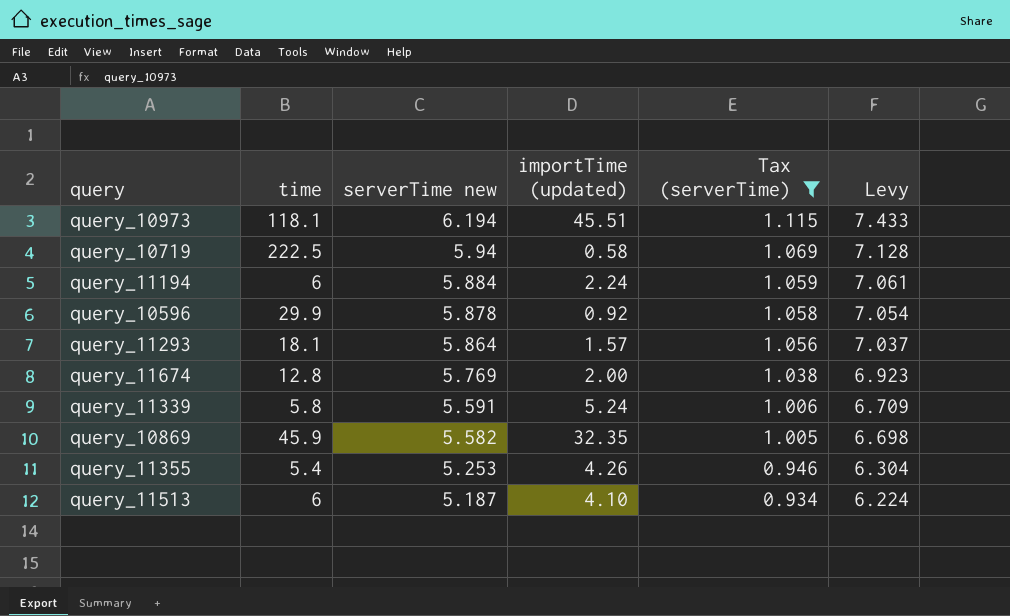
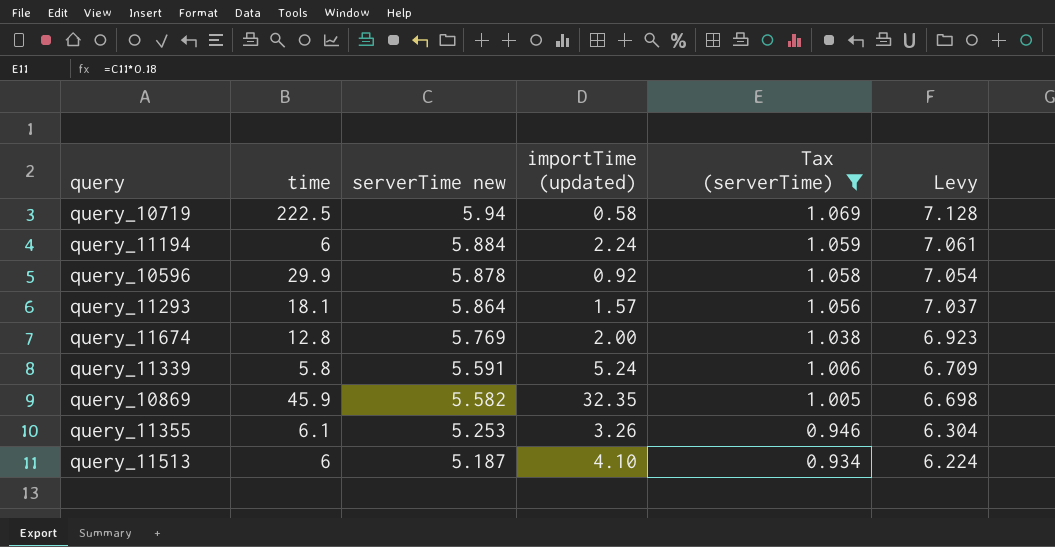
row query_10973: 118.1 | 6.194 | 45.51 | 1.115 | 7.433 -> none
query_11355 | time: 5.4 -> 6.1
query_11355 | importTime (updated): 4.26 -> 3.26

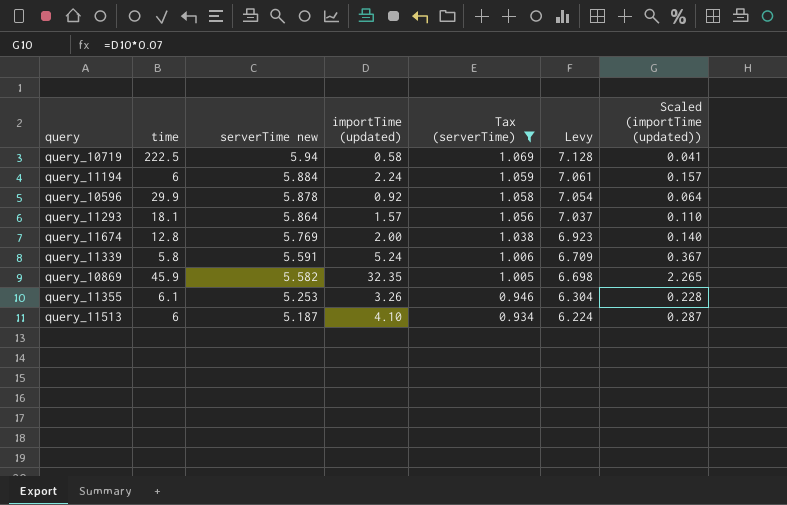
column Scaled (importTime (updated)) | formula: none -> [importTime (updated)] * 0.07

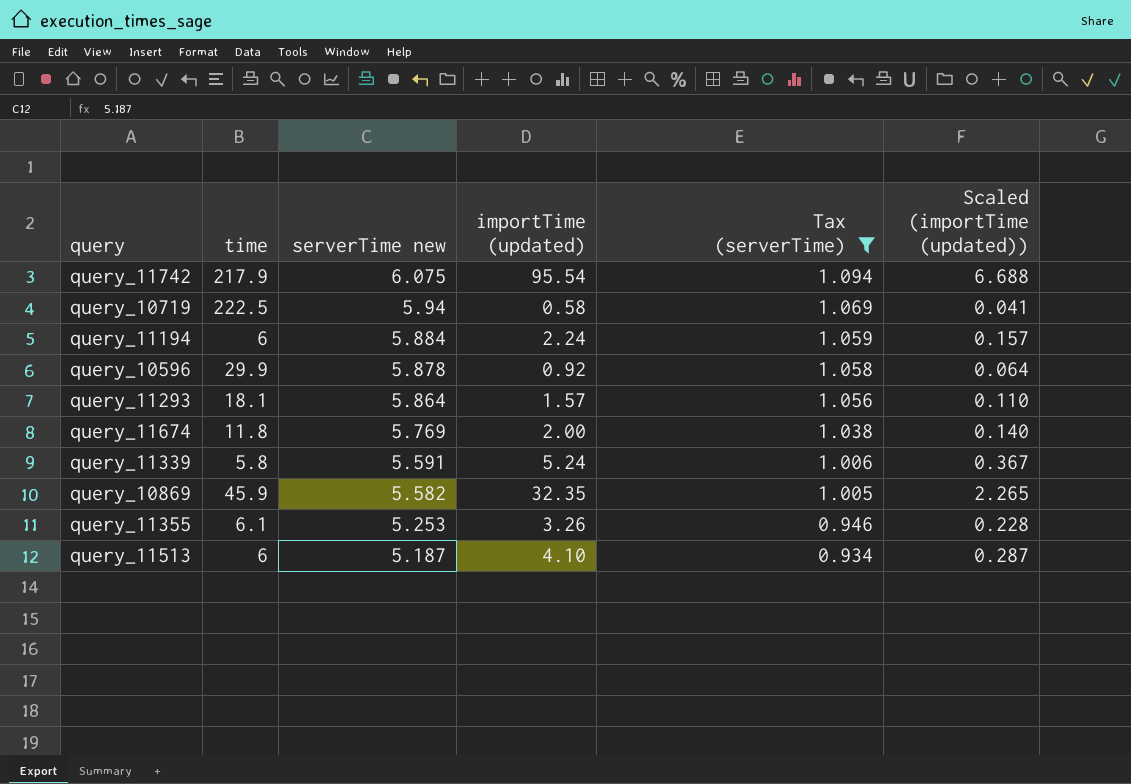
column Levy | formula: [serverTime new] * 1.2 -> none
row query_11742: none -> 217.9 | 6.075 | 95.54 | 1.094 | 6.688
query_11674 | time: 12.8 -> 11.8

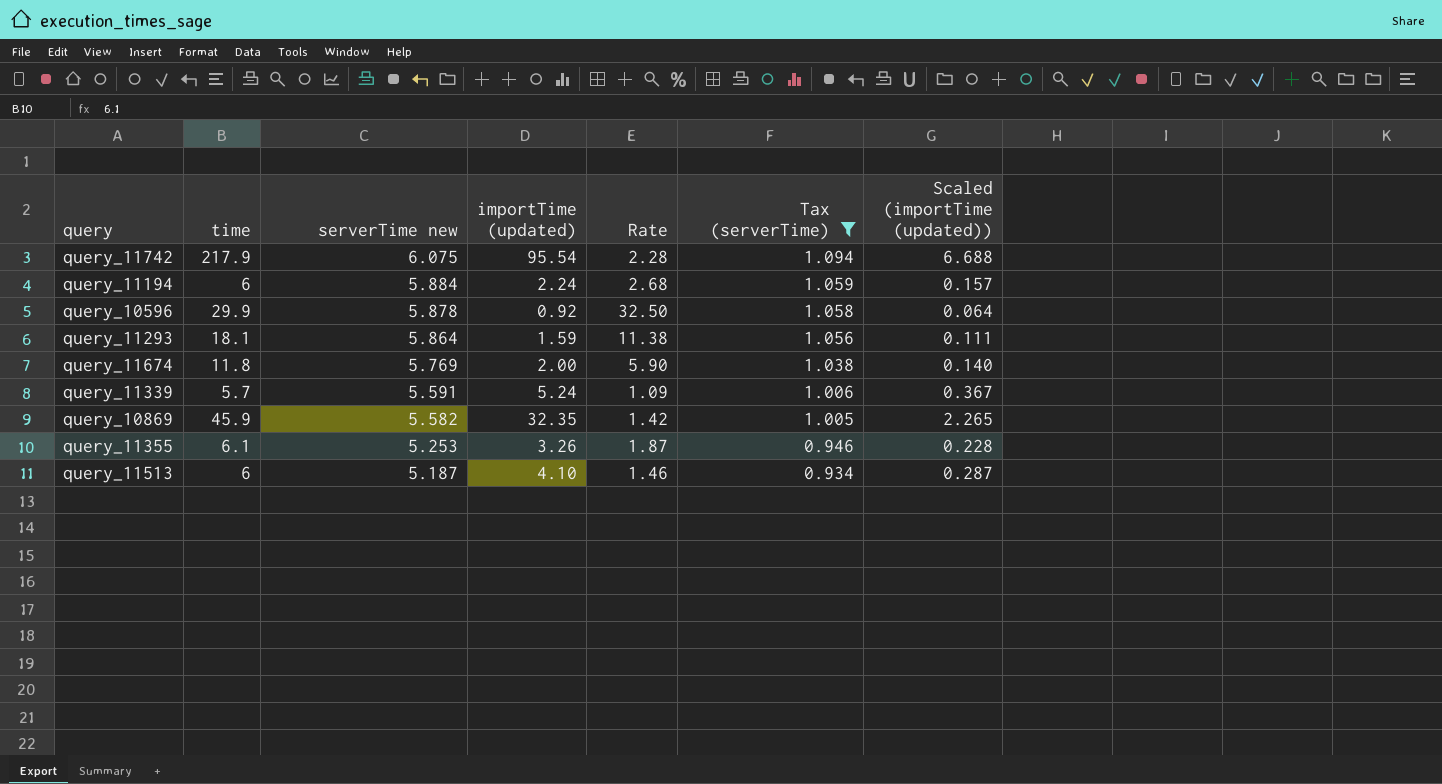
column Rate | formula: none -> [time] / [importTime (updated)]
row query_10719: 222.5 | 5.94 | 0.58 | 1.069 | 0.041 -> none
query_11293 | importTime (updated): 1.57 -> 1.59
query_11293 | Scaled (importTime (updated)): 0.110 -> 0.111
query_11339 | time: 5.8 -> 5.7

